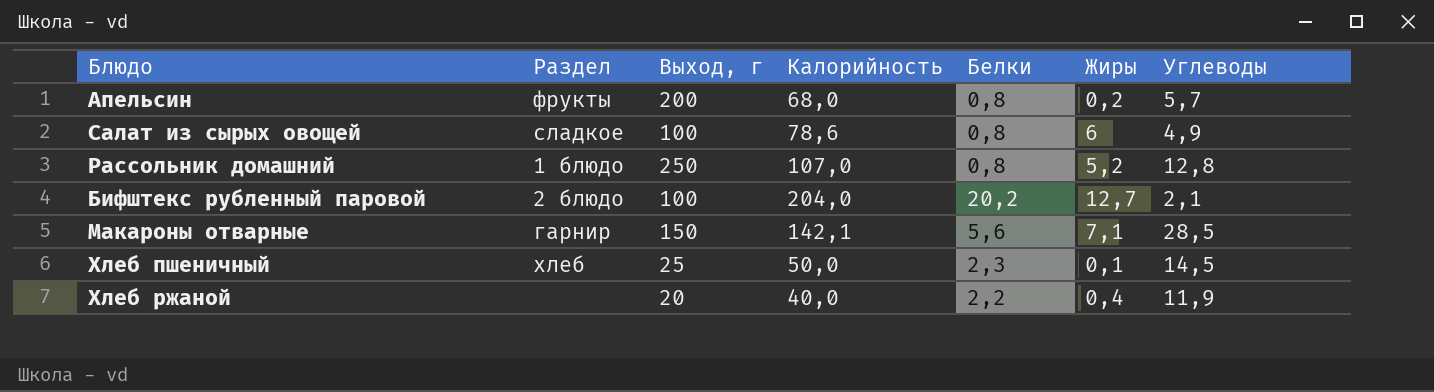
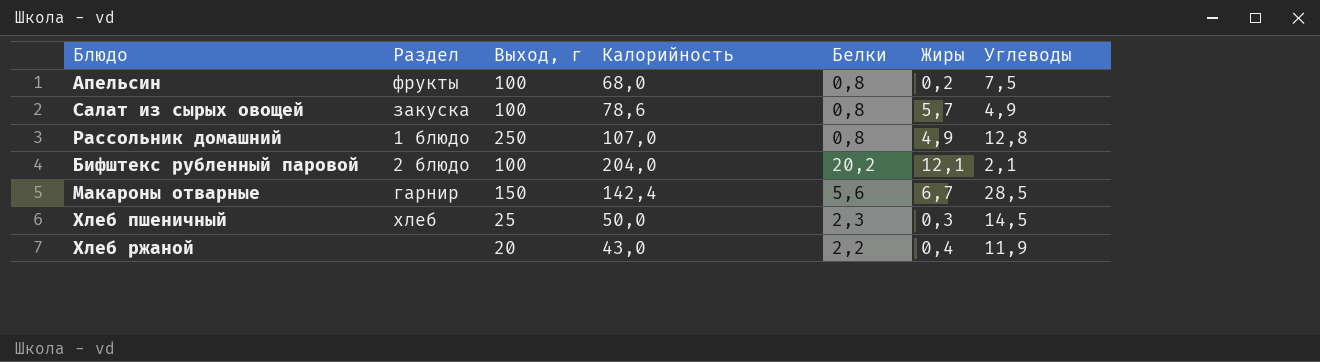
Апельсин | Выход, г: 200 -> 100
Апельсин | Углеводы: 5,7 -> 7,5
Салат из сырых овощей | Раздел: сладкое -> закуска
Салат из сырых овощей | Жиры: 6 -> 5,7
Рассольник домашний | Жиры: 5,2 -> 4,9
Бифштекс рубленный паровой | Жиры: 12,7 -> 12,1
Макароны отварные | Калорийность: 142,1 -> 142,4
Макароны отварные | Жиры: 7,1 -> 6,7
Хлеб пшеничный | Жиры: 0,1 -> 0,3
Хлеб ржаной | Калорийность: 40,0 -> 43,0

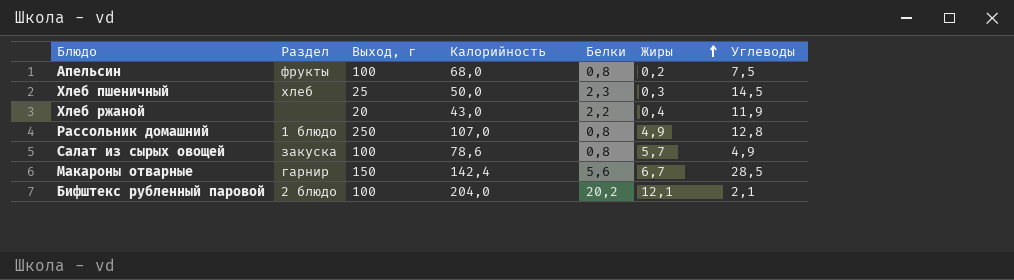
row order: none -> Жиры ascending

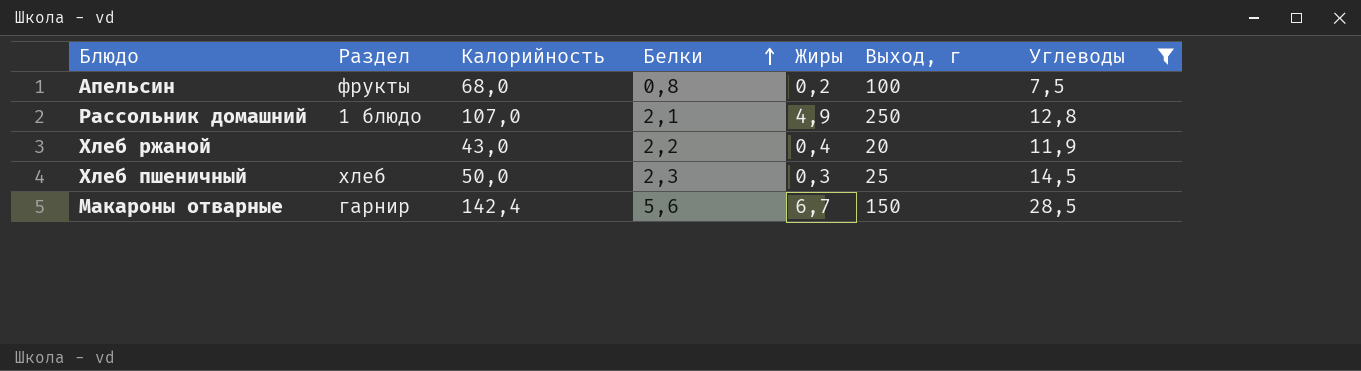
filter: none -> Углеводы >= 7,5
row order: Жиры ascending -> Белки ascending
column Выход, г | position: 3 -> 6
Рассольник домашний | Белки: 0,8 -> 2,1

